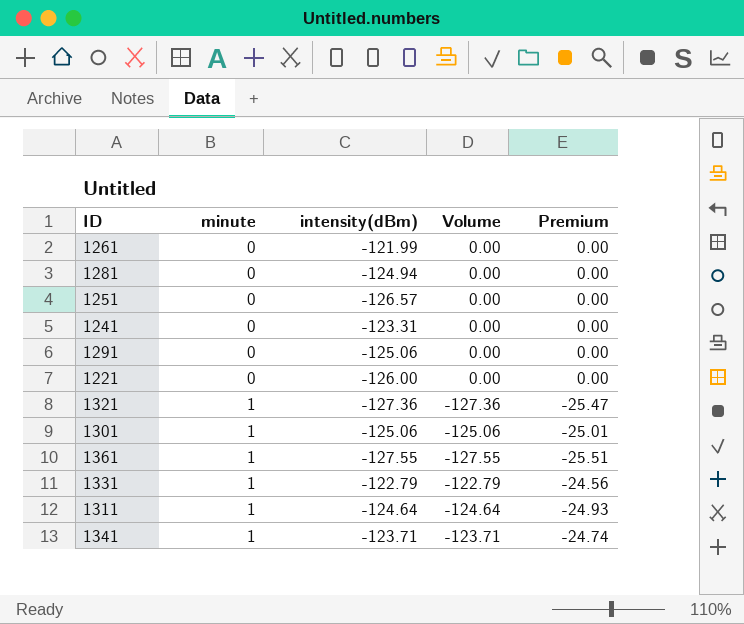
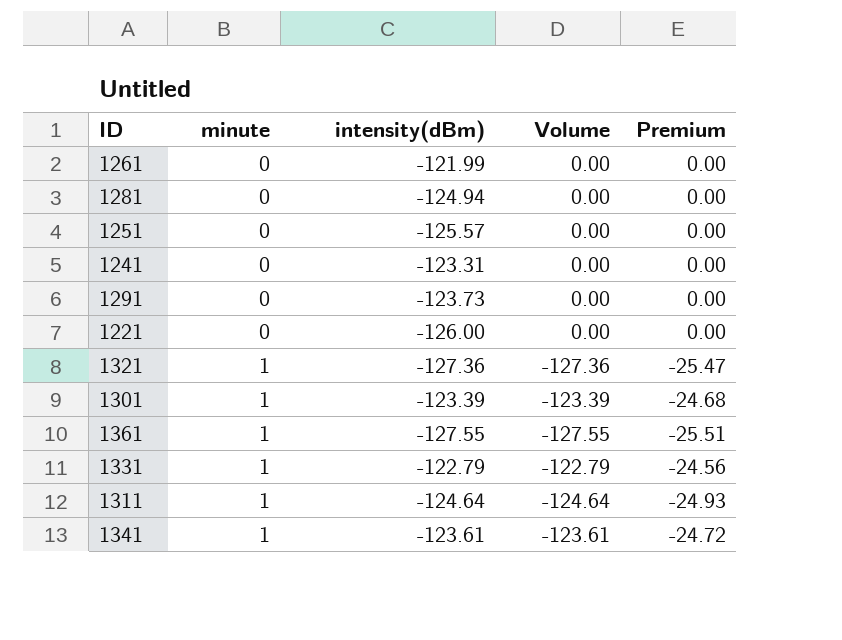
1251 | intensity(dBm): -126.57 -> -125.57
1291 | intensity(dBm): -125.06 -> -123.73
1301 | intensity(dBm): -125.06 -> -123.39
1301 | Volume: -125.06 -> -123.39
1301 | Premium: -25.01 -> -24.68
1341 | intensity(dBm): -123.71 -> -123.61
1341 | Volume: -123.71 -> -123.61
1341 | Premium: -24.74 -> -24.72

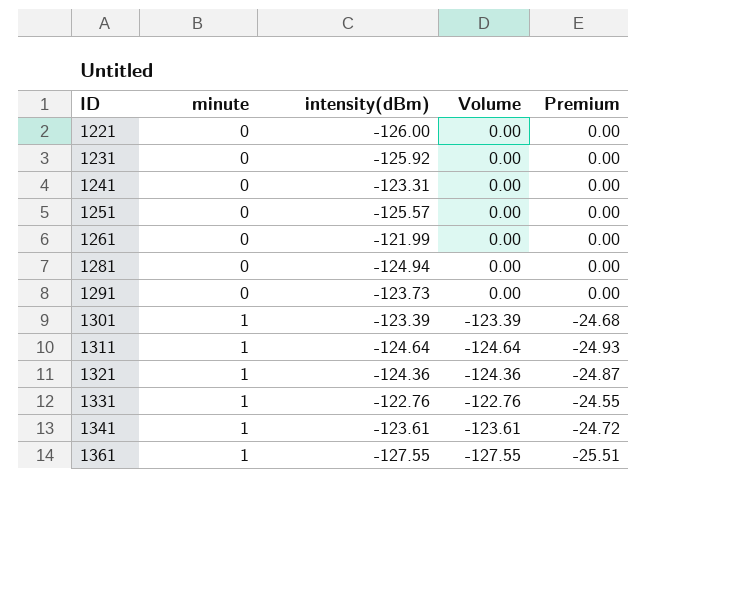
row order: minute ascending -> ID ascending
row 1231: none -> 0 | -125.92 | 0.00 | 0.00
1321 | intensity(dBm): -127.36 -> -124.36
1321 | Volume: -127.36 -> -124.36
1321 | Premium: -25.47 -> -24.87
1331 | intensity(dBm): -122.79 -> -122.76
1331 | Volume: -122.79 -> -122.76
1331 | Premium: -24.56 -> -24.55

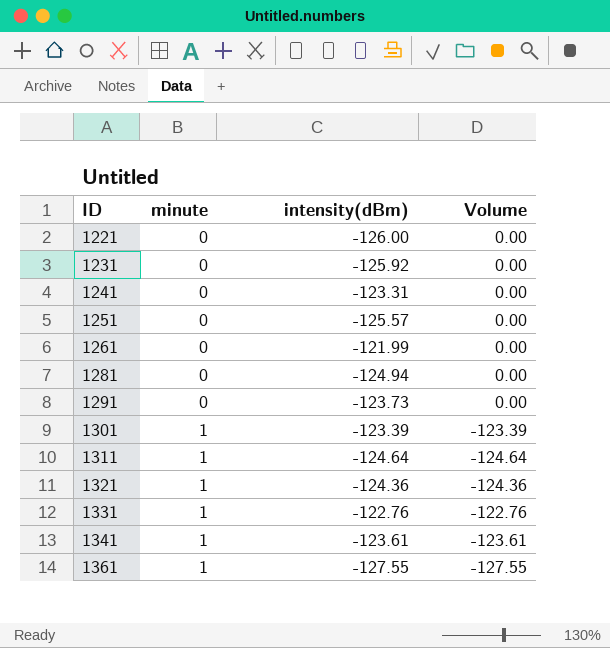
column Premium | formula: [Volume] * 0.2 -> none

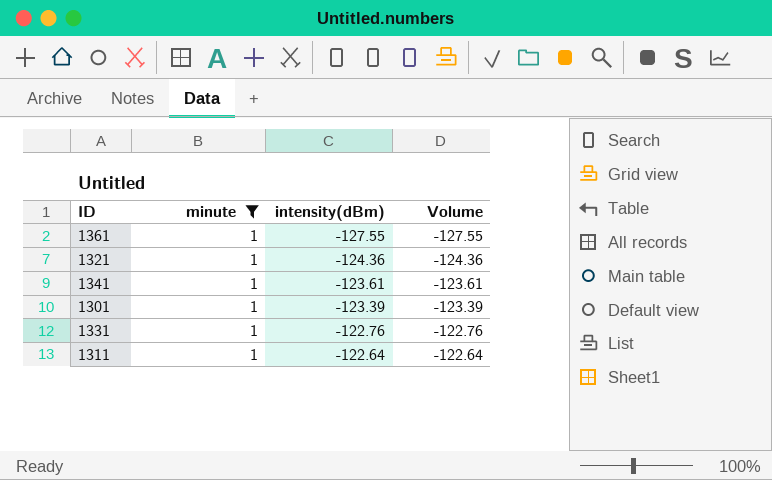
filter: none -> minute = 1
row order: ID ascending -> intensity(dBm) ascending
1311 | intensity(dBm): -124.64 -> -122.64
1311 | Volume: -124.64 -> -122.64

